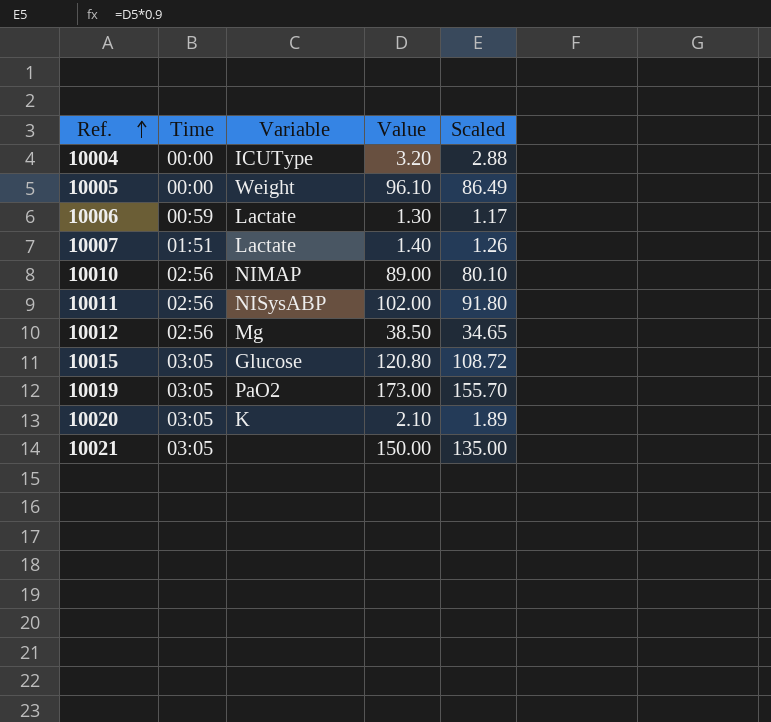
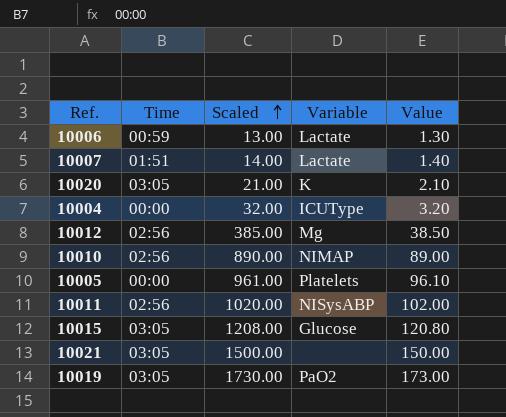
row order: Ref. ascending -> Scaled ascending
column Scaled | formula: [Value] * 0.9 -> [Value] * 10
column Scaled | position: 5 -> 3
10005 | Variable: Weight -> Platelets

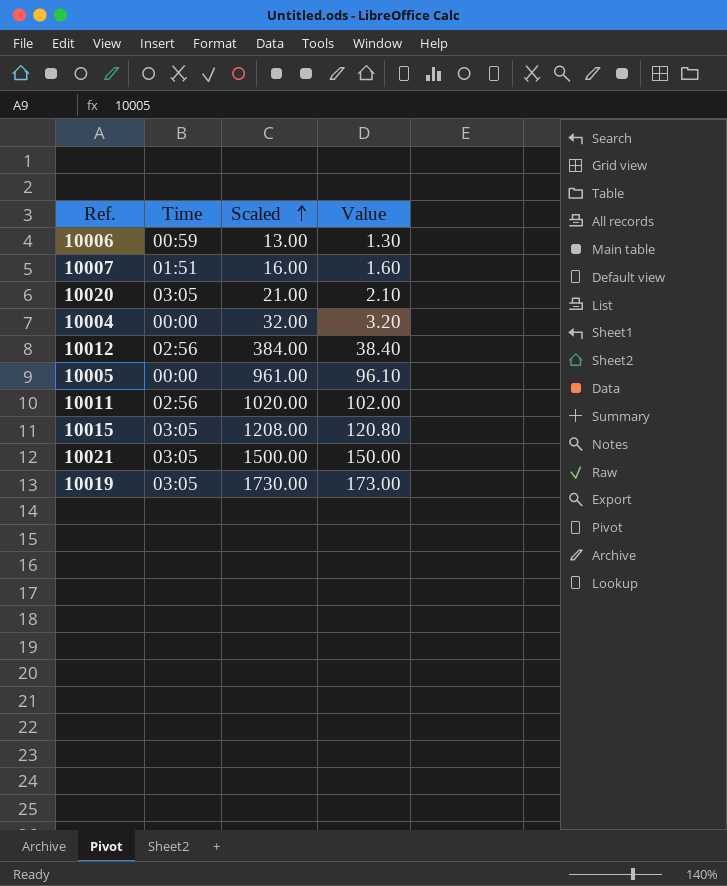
column Variable | position: 4 -> none
row 10010: 02:56 | 890.00 | NIMAP | 89.00 -> none
10007 | Scaled: 14.00 -> 16.00
10007 | Value: 1.40 -> 1.60
10012 | Scaled: 385.00 -> 384.00
10012 | Value: 38.50 -> 38.40

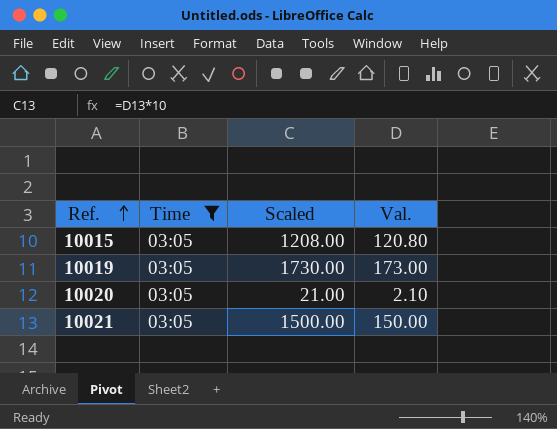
filter: none -> Time = 03:05
row order: Scaled ascending -> Ref. ascending
column name: Value -> Val.

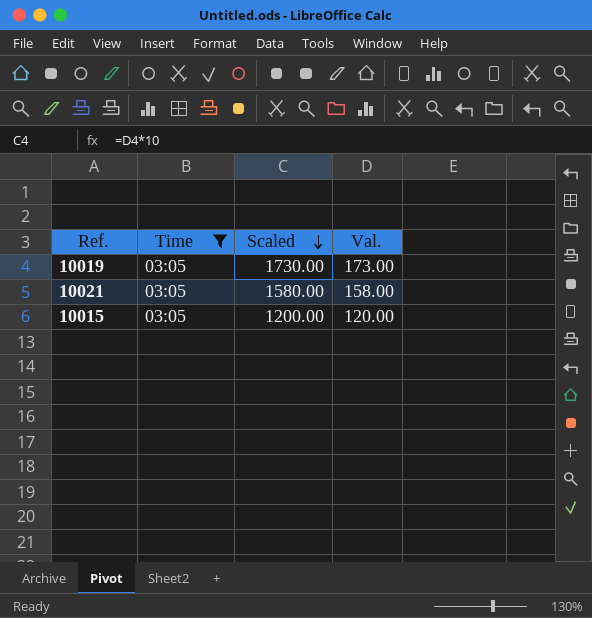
row order: Ref. ascending -> Scaled descending
row 10020: 03:05 | 21.00 | 2.10 -> none
10021 | Scaled: 1500.00 -> 1580.00
10021 | Val.: 150.00 -> 158.00
10015 | Scaled: 1208.00 -> 1200.00
10015 | Val.: 120.80 -> 120.00

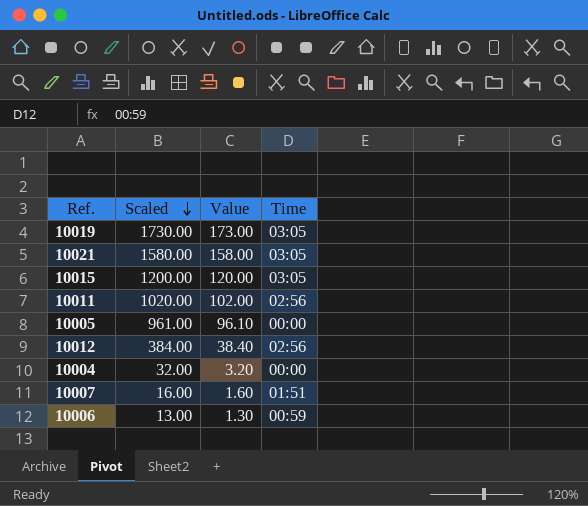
filter: Time = 03:05 -> none
column name: Val. -> Value
column Time | position: 2 -> 4

